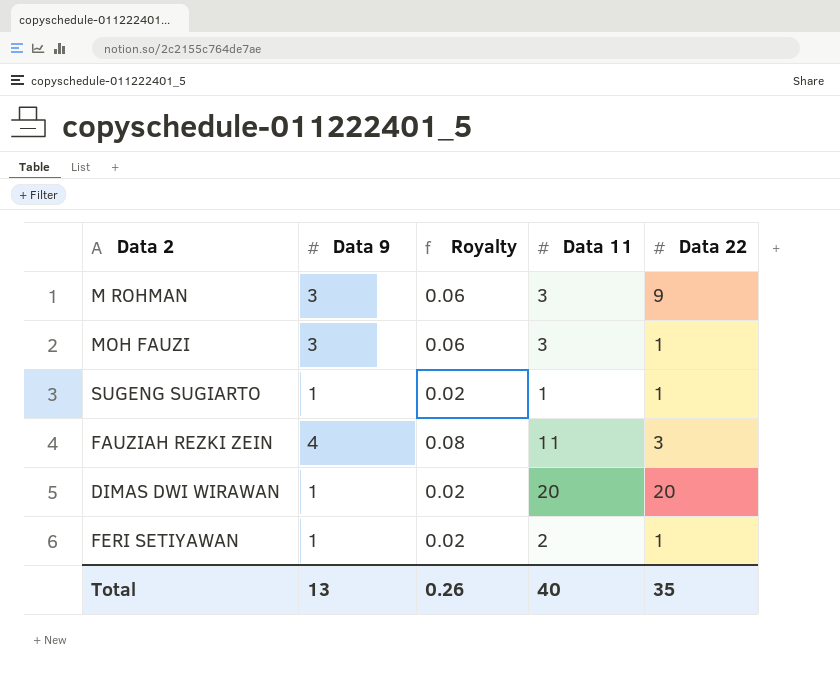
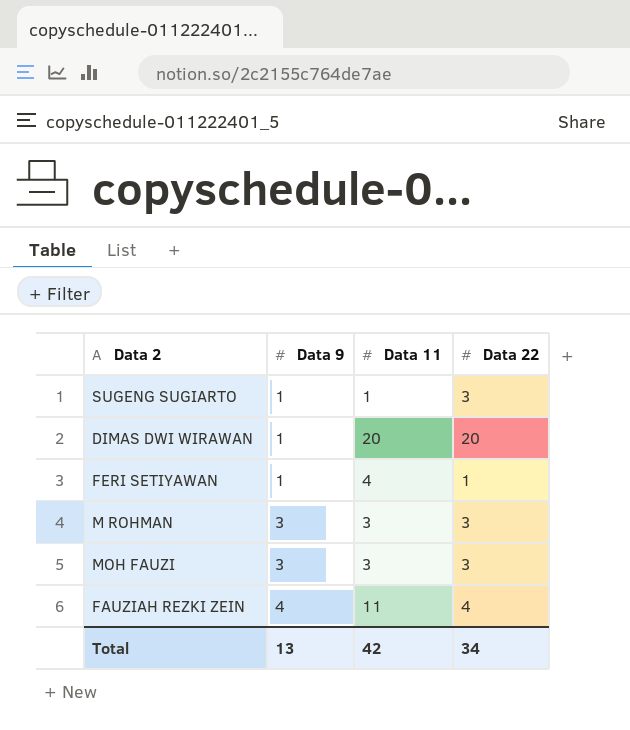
row order: none -> Data 9 ascending
column Royalty | formula: [Data 9] * 0.02 -> none
SUGENG SUGIARTO | Data 22: 1 -> 3
FERI SETIYAWAN | Data 11: 2 -> 4
M ROHMAN | Data 22: 9 -> 3
MOH FAUZI | Data 22: 1 -> 3
FAUZIAH REZKI ZEIN | Data 22: 3 -> 4
Total | Data 11: 40 -> 42
Total | Data 22: 35 -> 34

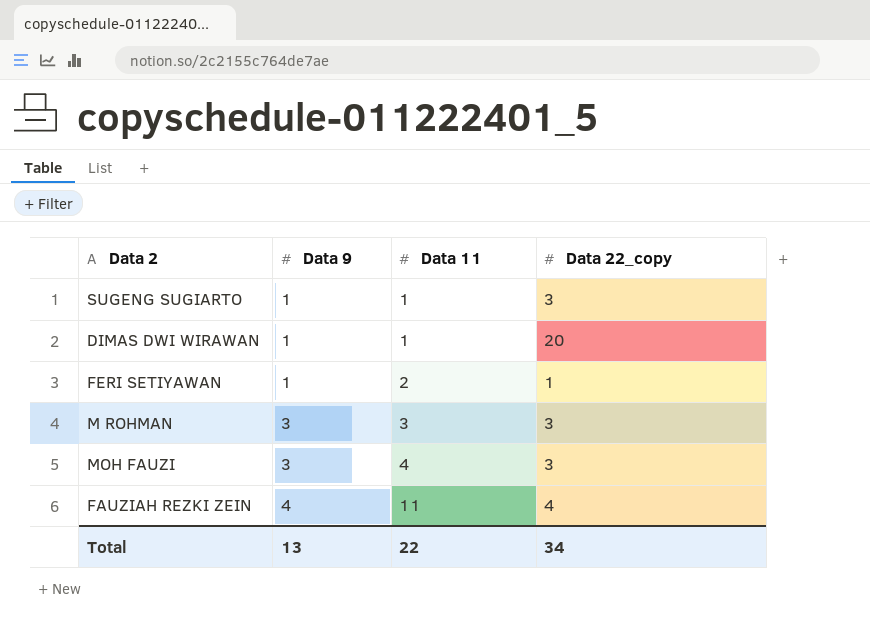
column name: Data 22 -> Data 22_copy
DIMAS DWI WIRAWAN | Data 11: 20 -> 1
FERI SETIYAWAN | Data 11: 4 -> 2
MOH FAUZI | Data 11: 3 -> 4
Total | Data 11: 42 -> 22

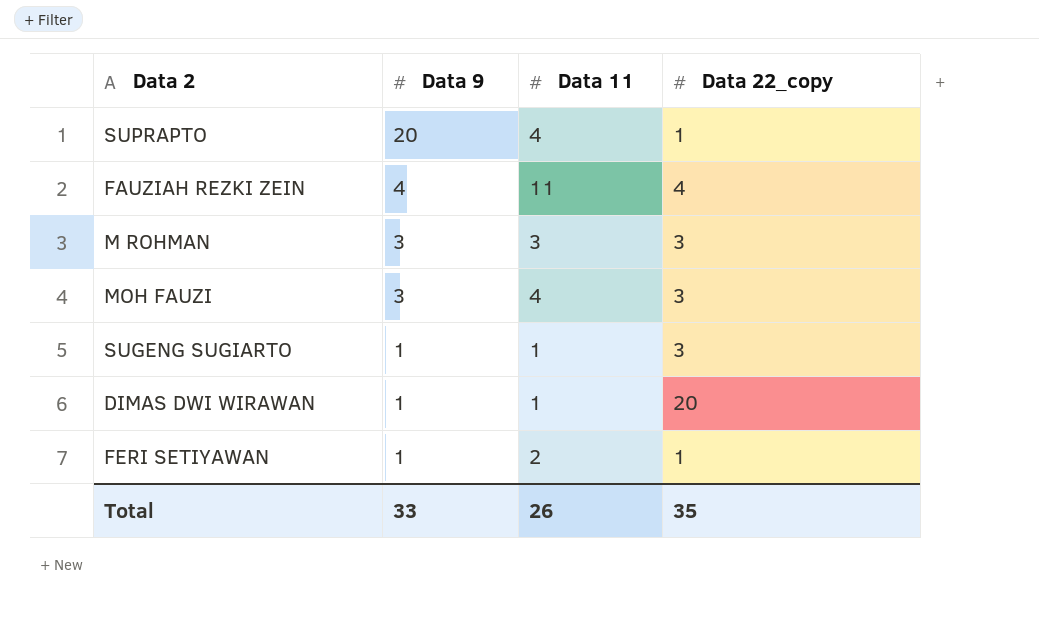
row order: Data 9 ascending -> Data 9 descending
row SUPRAPTO: none -> 20 | 4 | 1
Total | Data 9: 13 -> 33
Total | Data 11: 22 -> 26
Total | Data 22_copy: 34 -> 35

